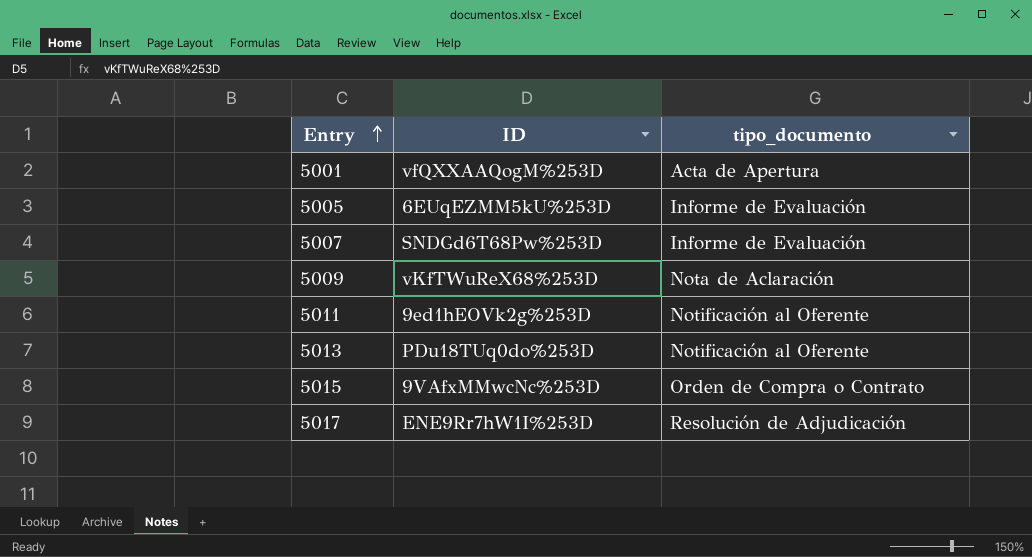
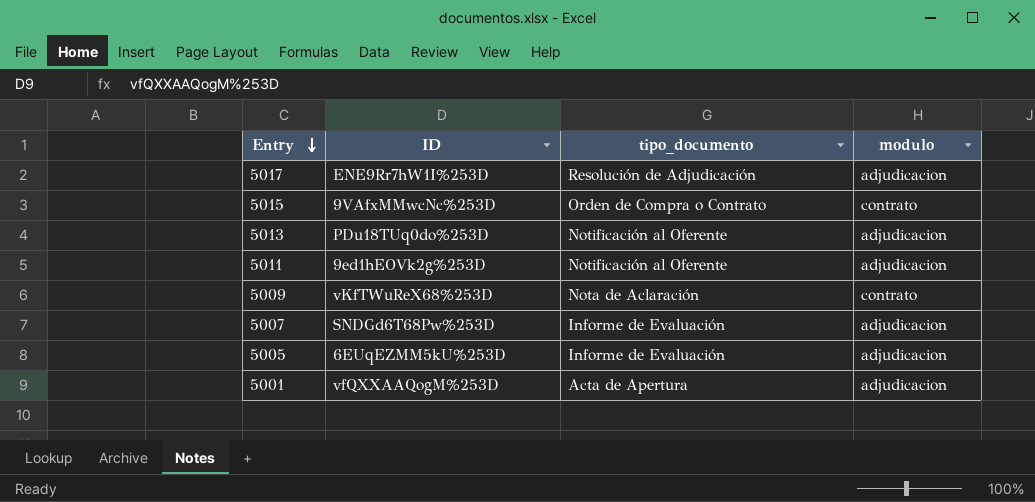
row order: Entry ascending -> Entry descending
column modulo | position: none -> 4

